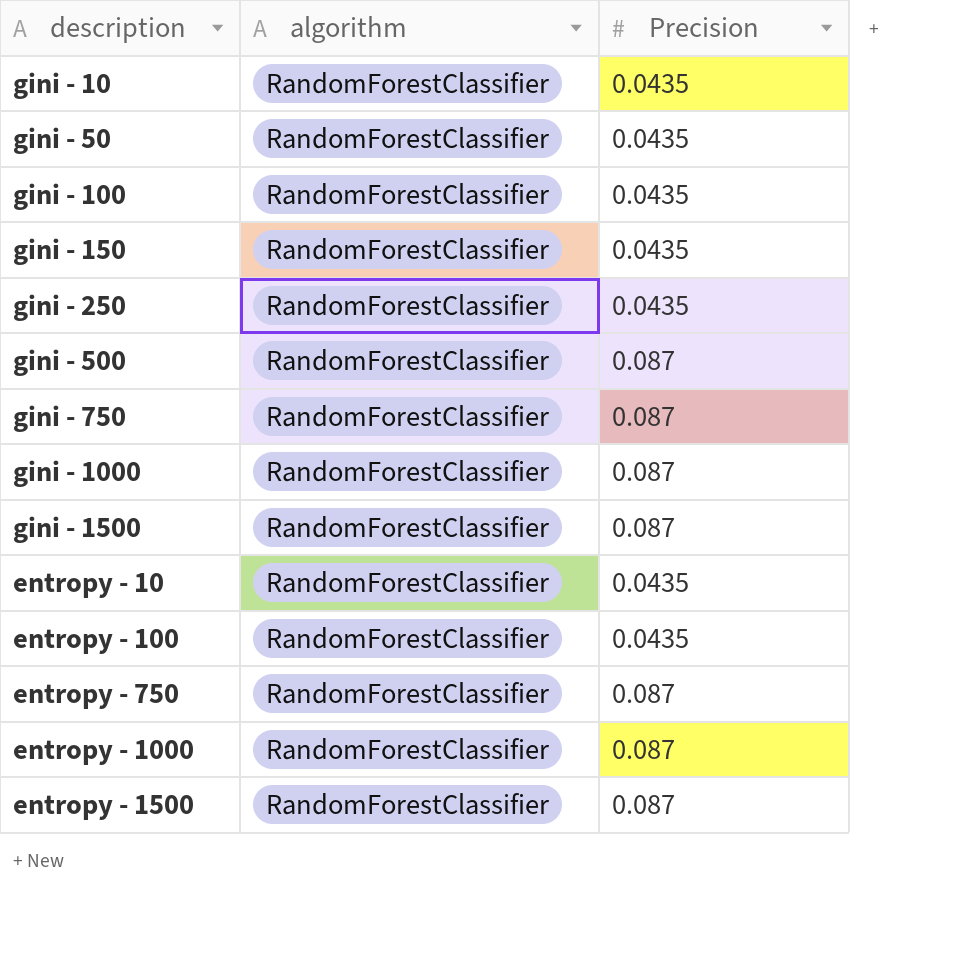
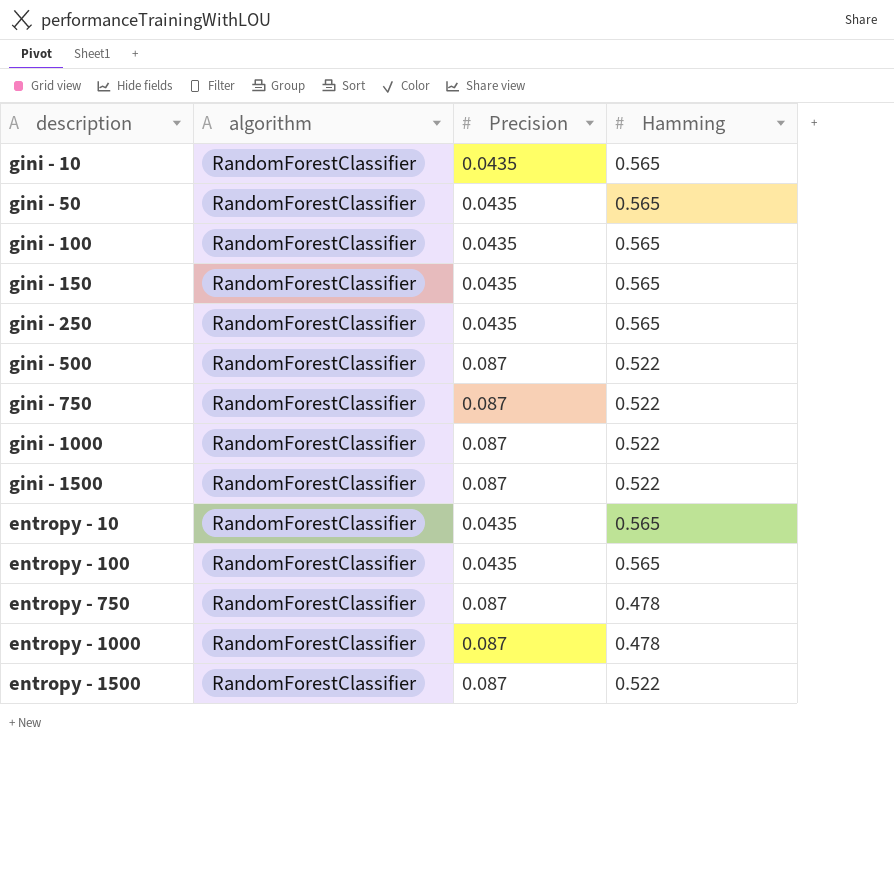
column Hamming | position: none -> 4

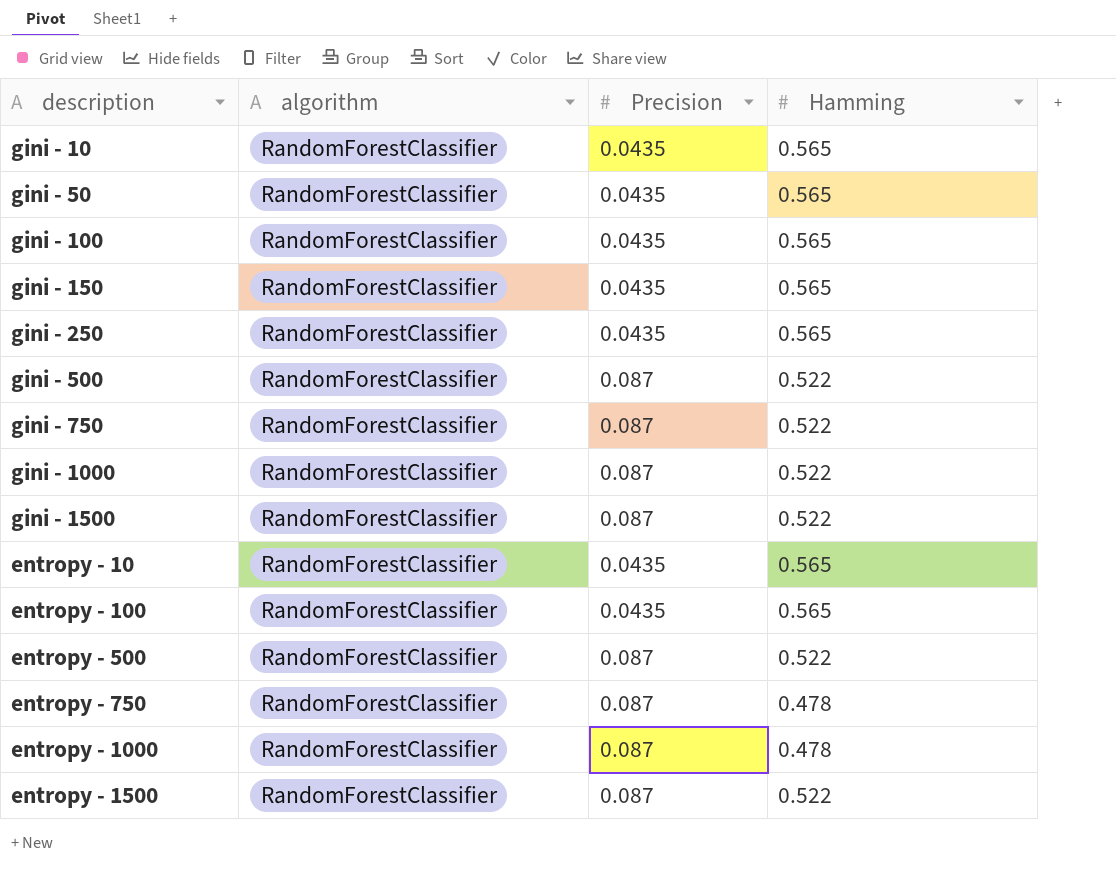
row entropy - 500: none -> RandomForestClassifier | 0.087 | 0.522

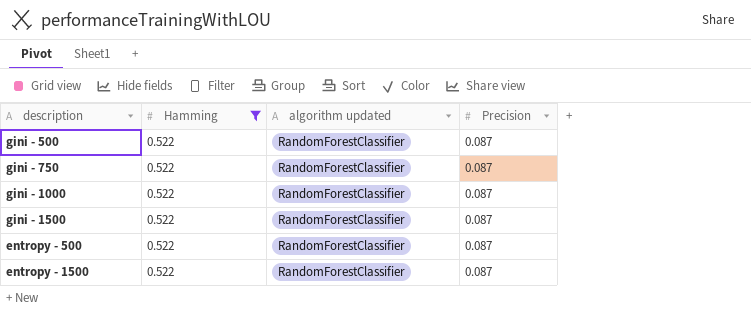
filter: none -> Hamming = 0.522
column Hamming | position: 4 -> 2
column name: algorithm -> algorithm updated

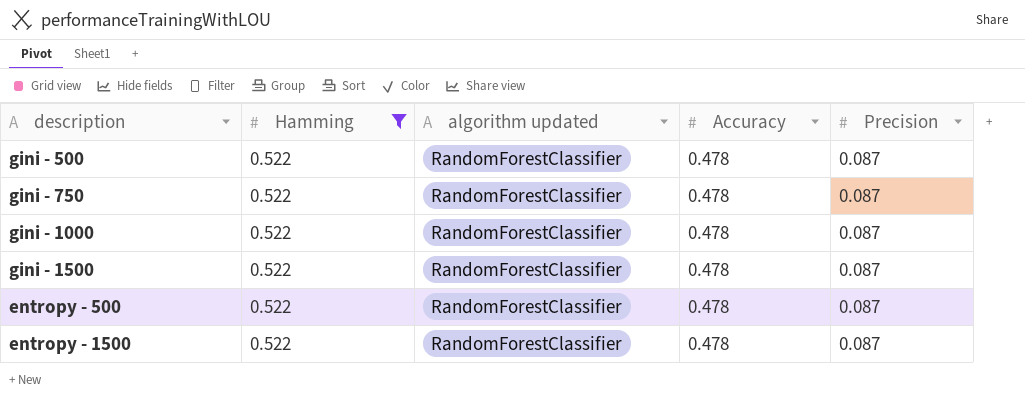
column Accuracy | position: none -> 4

